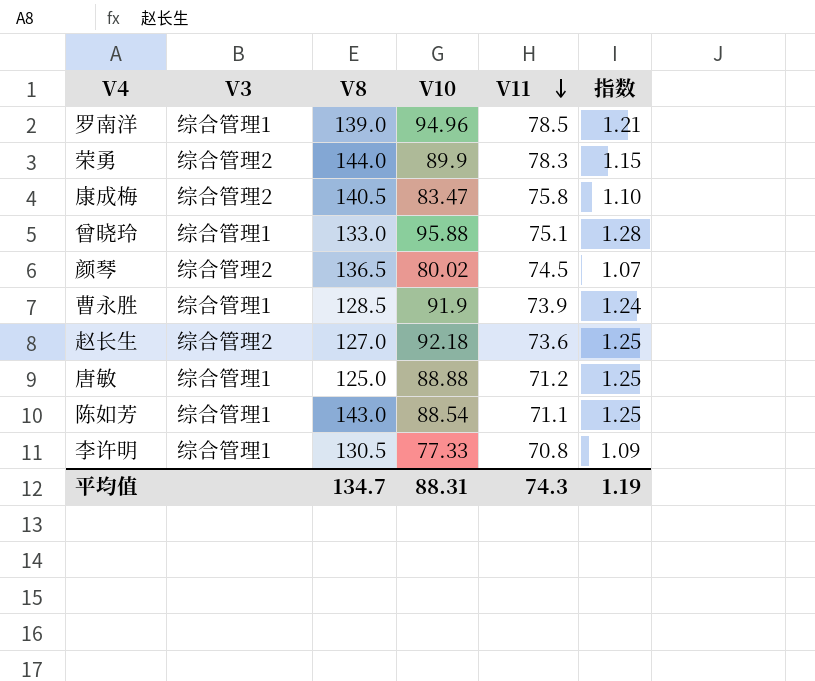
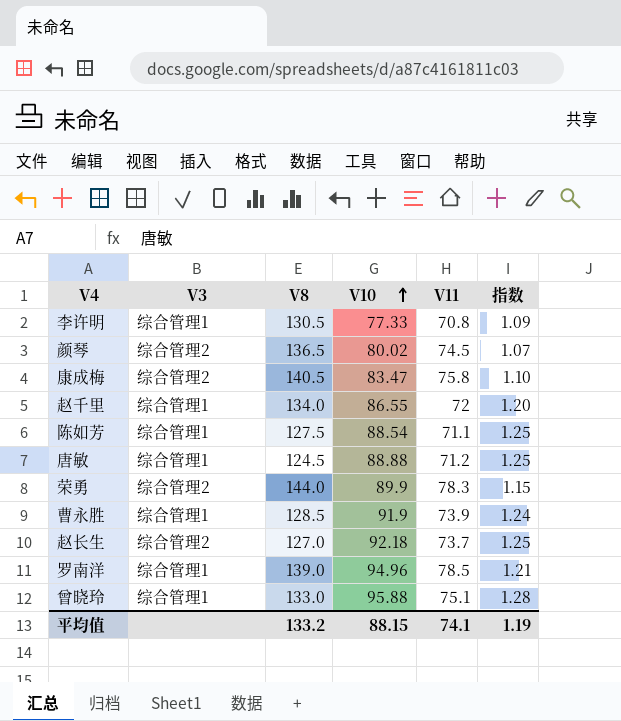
row order: V11 descending -> V10 ascending
row 赵千里: none -> 综合管理1 | 134.0 | 86.55 | 72 | 1.20
陈如芳 | V8: 143.0 -> 127.5
唐敏 | V8: 125.0 -> 124.5
赵长生 | V11: 73.6 -> 73.7
平均值 | V8: 134.7 -> 133.2
平均值 | V10: 88.31 -> 88.15
平均值 | V11: 74.3 -> 74.1

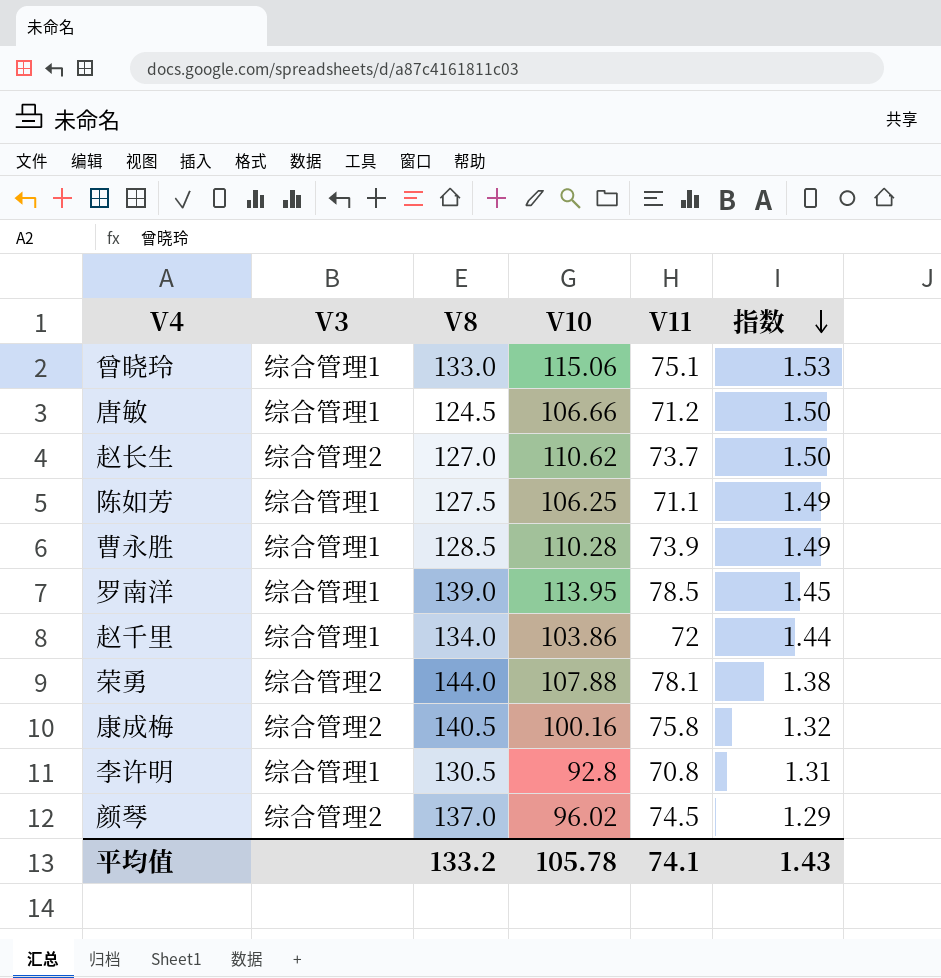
row order: V10 ascending -> 指数 descending
曾晓玲 | V10: 95.88 -> 115.06
曾晓玲 | 指数: 1.28 -> 1.53
唐敏 | V10: 88.88 -> 106.66
唐敏 | 指数: 1.25 -> 1.50
赵长生 | V10: 92.18 -> 110.62
赵长生 | 指数: 1.25 -> 1.50
陈如芳 | V10: 88.54 -> 106.25
陈如芳 | 指数: 1.25 -> 1.49
曹永胜 | V10: 91.9 -> 110.28
曹永胜 | 指数: 1.24 -> 1.49
罗南洋 | V10: 94.96 -> 113.95
罗南洋 | 指数: 1.21 -> 1.45
赵千里 | V10: 86.55 -> 103.86
赵千里 | 指数: 1.20 -> 1.44
荣勇 | V10: 89.9 -> 107.88
荣勇 | V11: 78.3 -> 78.1
荣勇 | 指数: 1.15 -> 1.38
康成梅 | V10: 83.47 -> 100.16
康成梅 | 指数: 1.10 -> 1.32
李许明 | V10: 77.33 -> 92.8
李许明 | 指数: 1.09 -> 1.31
颜琴 | V8: 136.5 -> 137.0
颜琴 | V10: 80.02 -> 96.02
颜琴 | 指数: 1.07 -> 1.29
平均值 | V10: 88.15 -> 105.78
平均值 | 指数: 1.19 -> 1.43

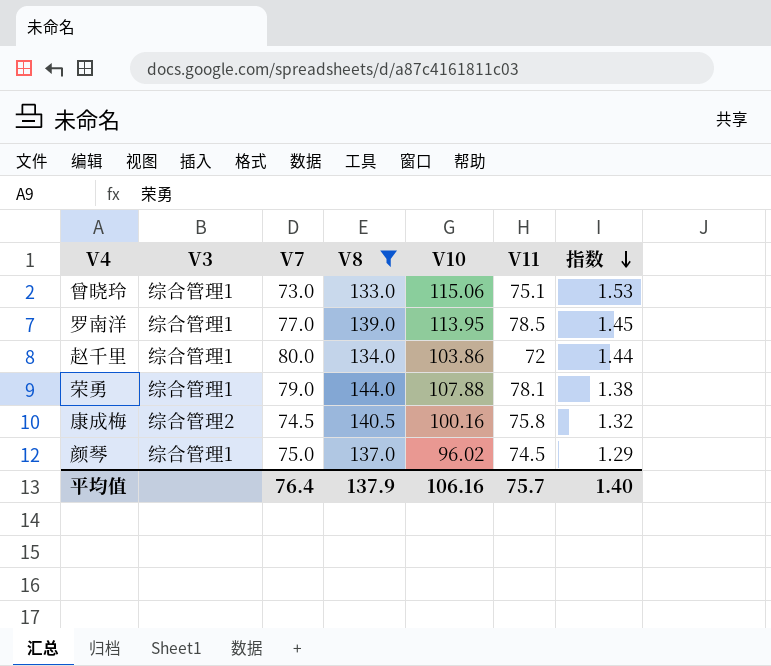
filter: none -> V8 >= 133.0
column V7 | position: none -> 3
荣勇 | V3: 综合管理2 -> 综合管理1
颜琴 | V3: 综合管理2 -> 综合管理1
平均值 | V8: 133.2 -> 137.9
平均值 | V10: 105.78 -> 106.16
平均值 | V11: 74.1 -> 75.7
平均值 | 指数: 1.43 -> 1.40

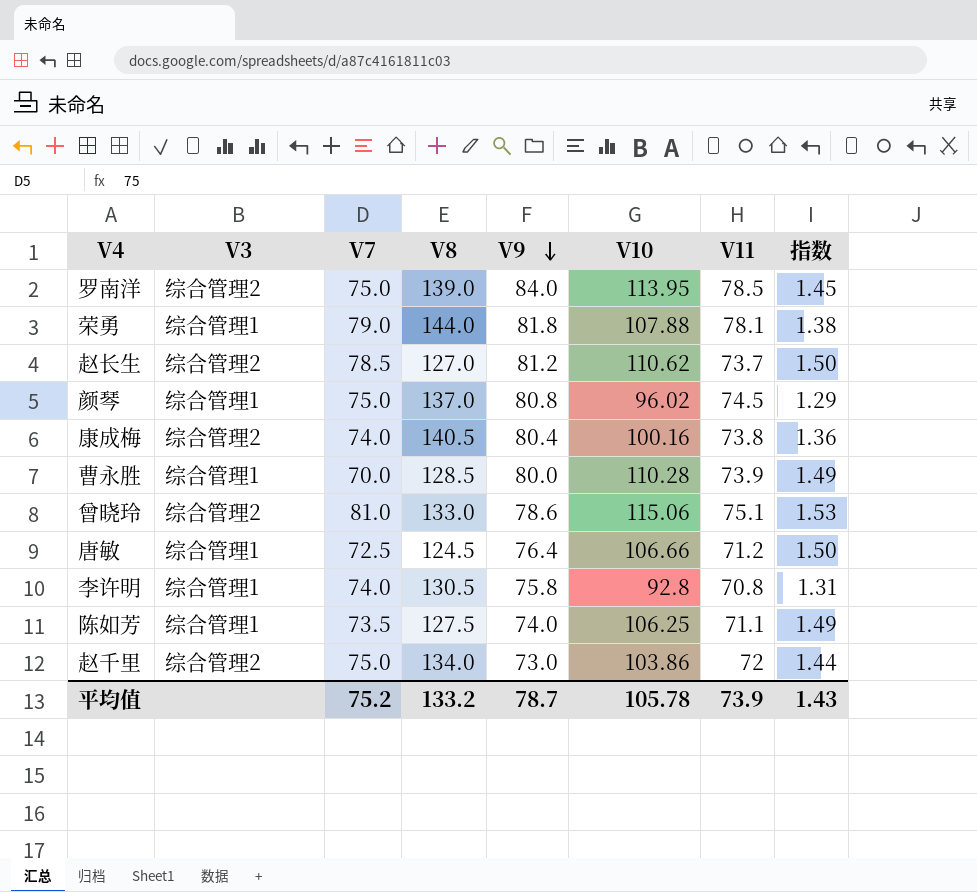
filter: V8 >= 133.0 -> none
row order: 指数 descending -> V9 descending
column V9 | position: none -> 5
罗南洋 | V3: 综合管理1 -> 综合管理2
罗南洋 | V7: 77.0 -> 75.0
康成梅 | V7: 74.5 -> 74.0
康成梅 | V11: 75.8 -> 73.8
康成梅 | 指数: 1.32 -> 1.36
曾晓玲 | V3: 综合管理1 -> 综合管理2
曾晓玲 | V7: 73.0 -> 81.0
赵千里 | V3: 综合管理1 -> 综合管理2
赵千里 | V7: 80.0 -> 75.0
平均值 | V7: 76.4 -> 75.2
平均值 | V8: 137.9 -> 133.2
平均值 | V10: 106.16 -> 105.78
平均值 | V11: 75.7 -> 73.9
平均值 | 指数: 1.40 -> 1.43

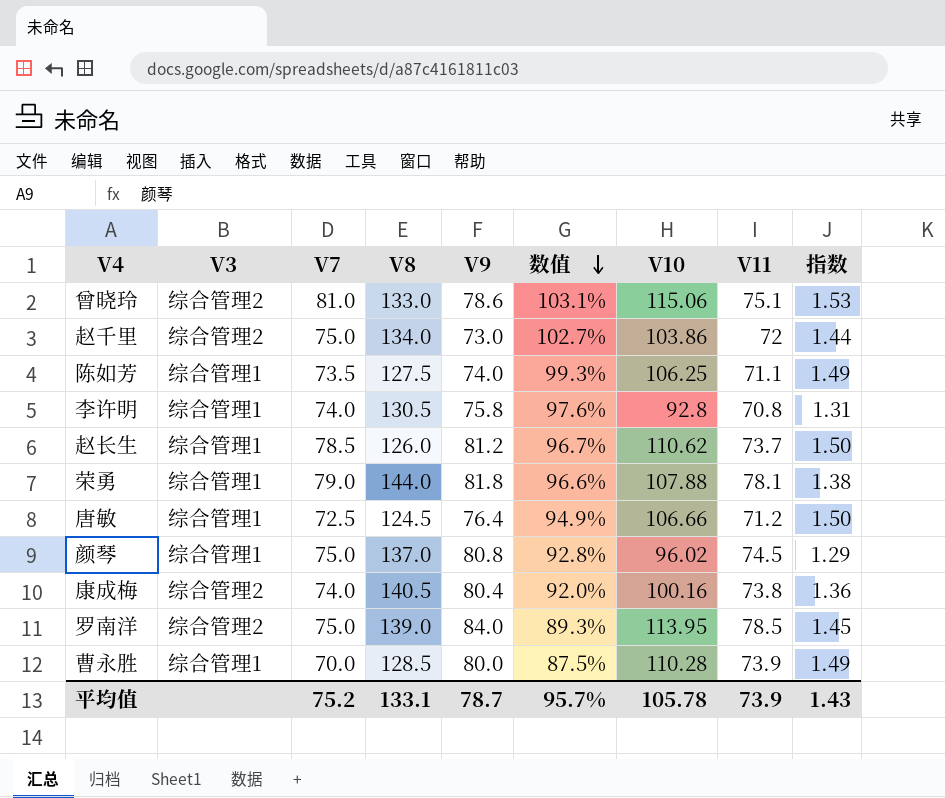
row order: V9 descending -> 数值 descending
column 数值 | formula: none -> [V7] / [V9]
赵长生 | V3: 综合管理2 -> 综合管理1
赵长生 | V8: 127.0 -> 126.0
平均值 | V8: 133.2 -> 133.1

